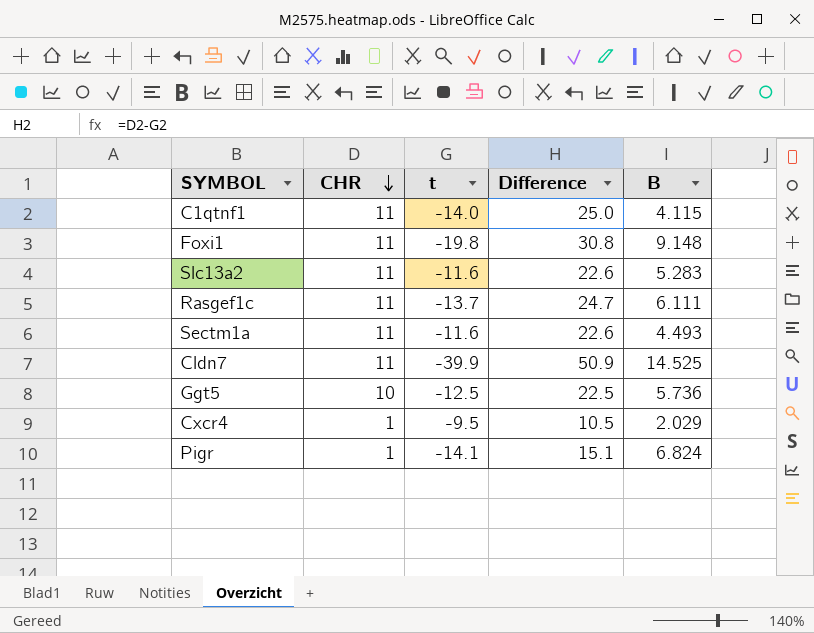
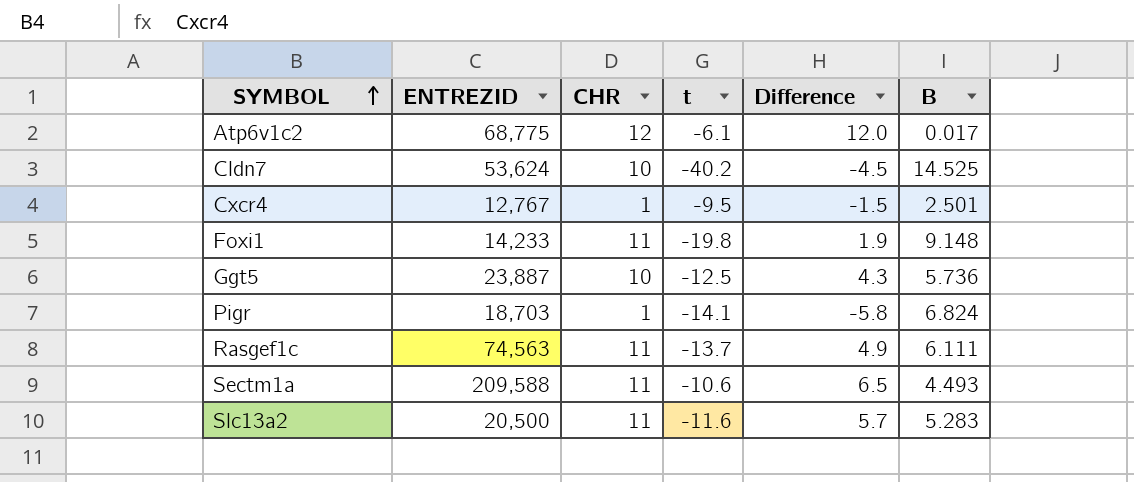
row order: CHR descending -> SYMBOL ascending
column ENTREZID | position: none -> 2
column Difference | formula: [CHR] - [t] -> [CHR] - [B]
row C1qtnf1: 11 | -14.0 | 25.0 | 4.115 -> none
row Atp6v1c2: none -> 68,775 | 12 | -6.1 | 12.0 | 0.017
Cldn7 | CHR: 11 -> 10
Cldn7 | t: -39.9 -> -40.2
Cxcr4 | B: 2.029 -> 2.501
Sectm1a | t: -11.6 -> -10.6

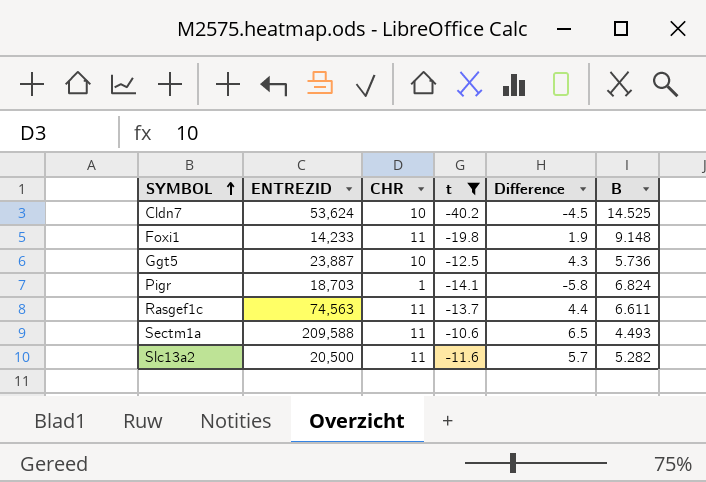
filter: none -> t <= -10.6
Rasgef1c | Difference: 4.9 -> 4.4
Rasgef1c | B: 6.111 -> 6.611
Slc13a2 | B: 5.283 -> 5.282

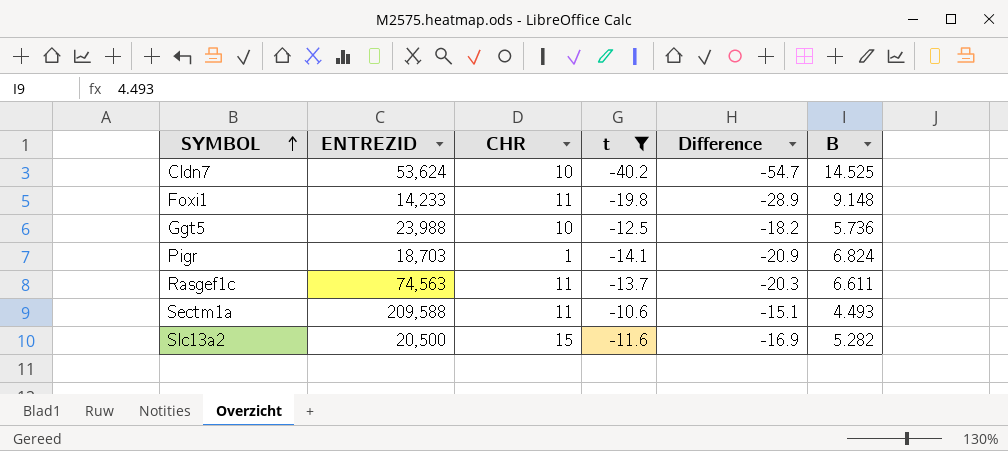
column Difference | formula: [CHR] - [B] -> [t] - [B]
Ggt5 | ENTREZID: 23,887 -> 23,988
Slc13a2 | CHR: 11 -> 15

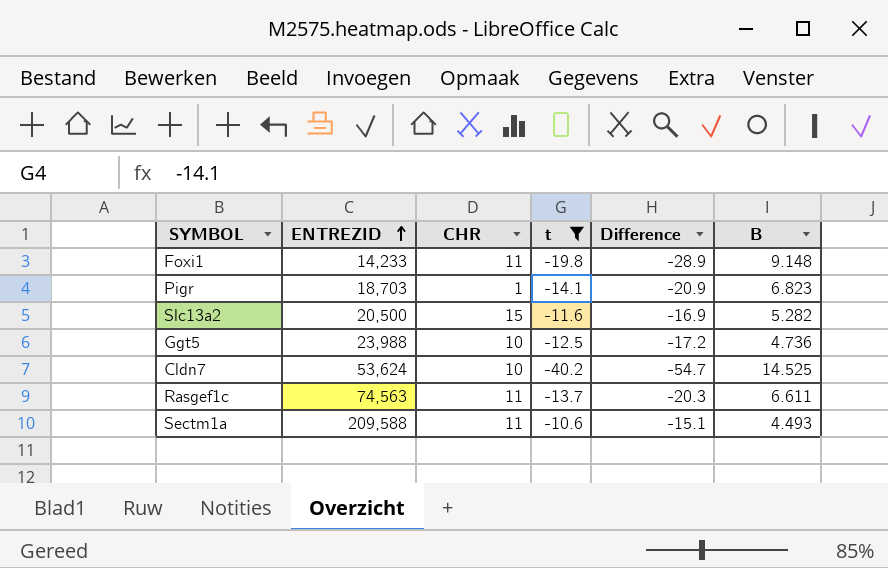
row order: SYMBOL ascending -> ENTREZID ascending
Pigr | B: 6.824 -> 6.823
Ggt5 | Difference: -18.2 -> -17.2
Ggt5 | B: 5.736 -> 4.736

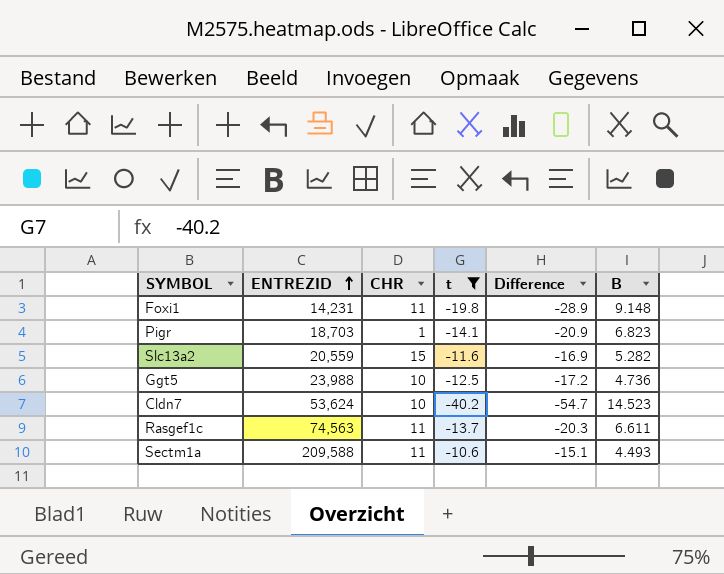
Foxi1 | ENTREZID: 14,233 -> 14,231
Slc13a2 | ENTREZID: 20,500 -> 20,559
Cldn7 | B: 14.525 -> 14.523

